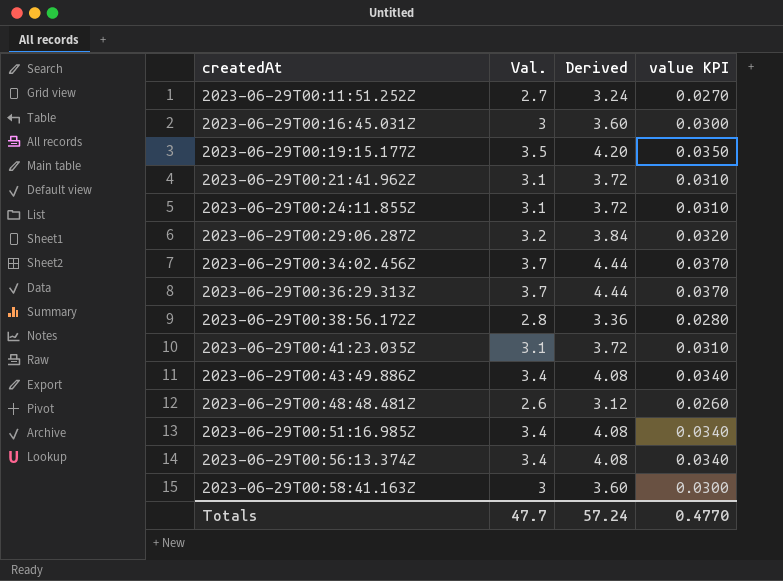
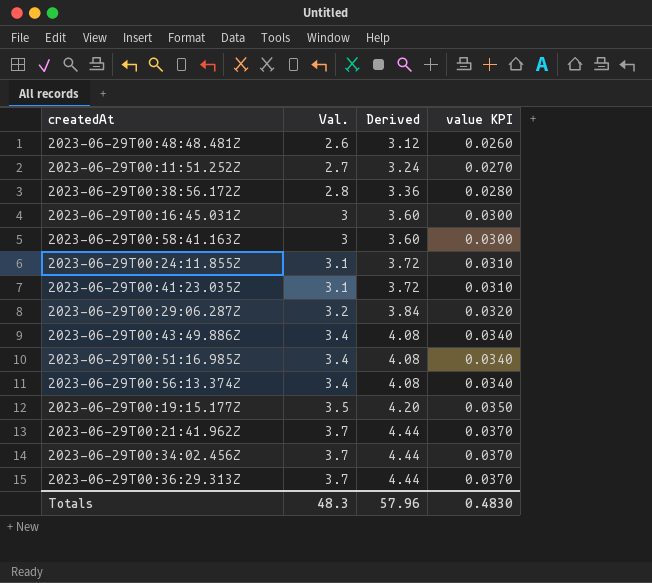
row order: createdAt ascending -> Val. ascending
2023-06-29T00:21:41.962Z | Val.: 3.1 -> 3.7
2023-06-29T00:21:41.962Z | Derived: 3.72 -> 4.44
2023-06-29T00:21:41.962Z | value KPI: 0.0310 -> 0.0370
Totals | Val.: 47.7 -> 48.3
Totals | Derived: 57.24 -> 57.96
Totals | value KPI: 0.4770 -> 0.4830

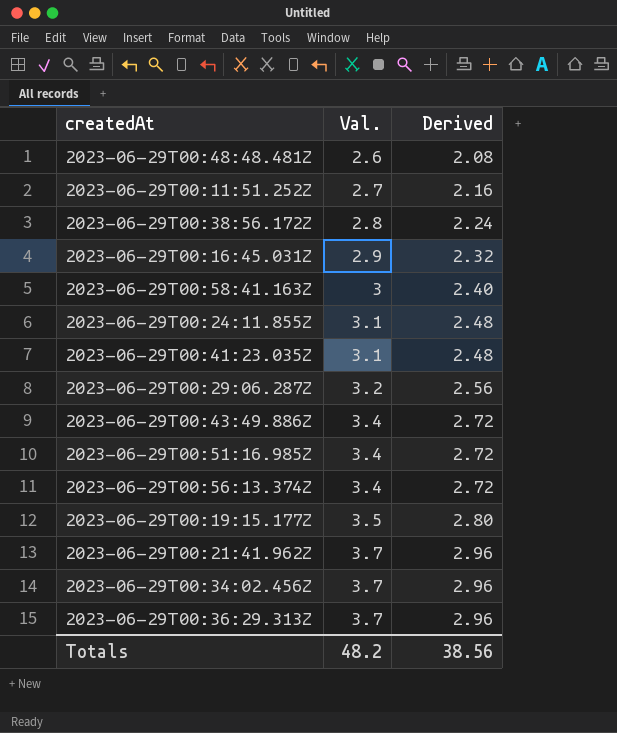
column value KPI | formula: [Val.] * 0.01 -> none
column Derived | formula: [Val.] * 1.2 -> [Val.] * 0.8
2023-06-29T00:16:45.031Z | Val.: 3 -> 2.9
Totals | Val.: 48.3 -> 48.2
Totals | Derived: 57.96 -> 38.56

